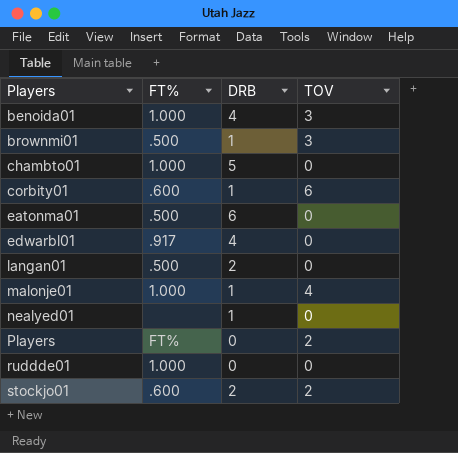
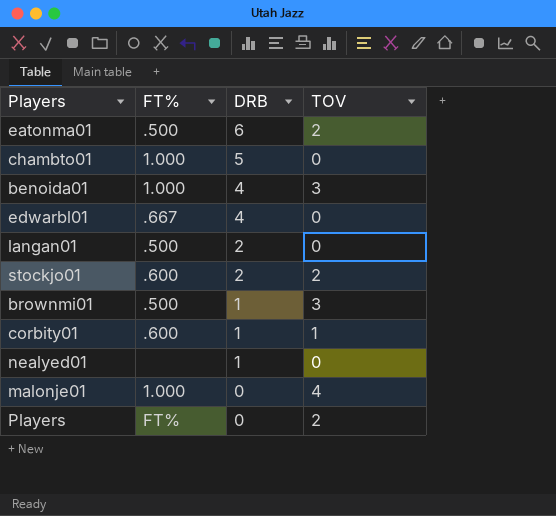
row order: Players ascending -> DRB descending
row ruddde01: 1.000 | 0 | 0 -> none
eatonma01 | TOV: 0 -> 2
edwarbl01 | FT%: .917 -> .667
corbity01 | TOV: 6 -> 1
malonje01 | DRB: 1 -> 0

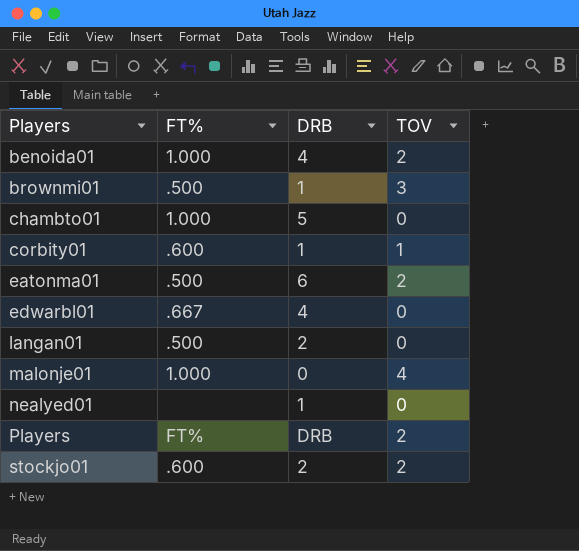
row order: DRB descending -> Players ascending
benoida01 | TOV: 3 -> 2
Players | DRB: 0 -> DRB

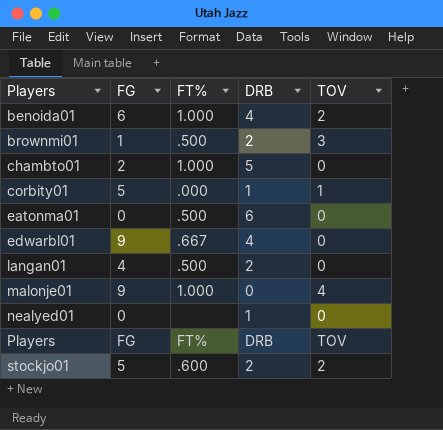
column FG | position: none -> 2
brownmi01 | DRB: 1 -> 2
corbity01 | FT%: .600 -> .000
eatonma01 | TOV: 2 -> 0
Players | TOV: 2 -> TOV

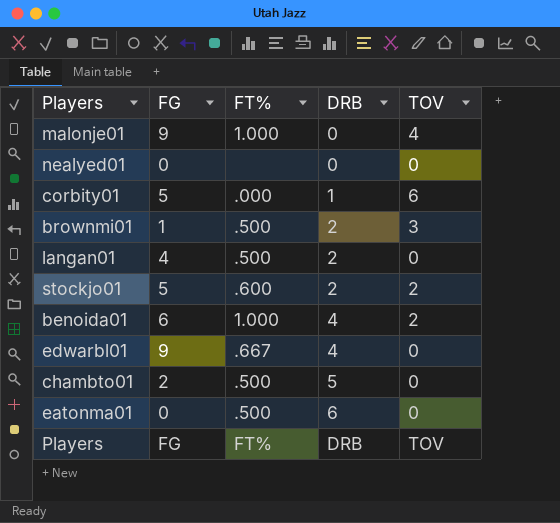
row order: Players ascending -> DRB ascending
nealyed01 | DRB: 1 -> 0
corbity01 | TOV: 1 -> 6
chambto01 | FT%: 1.000 -> .500

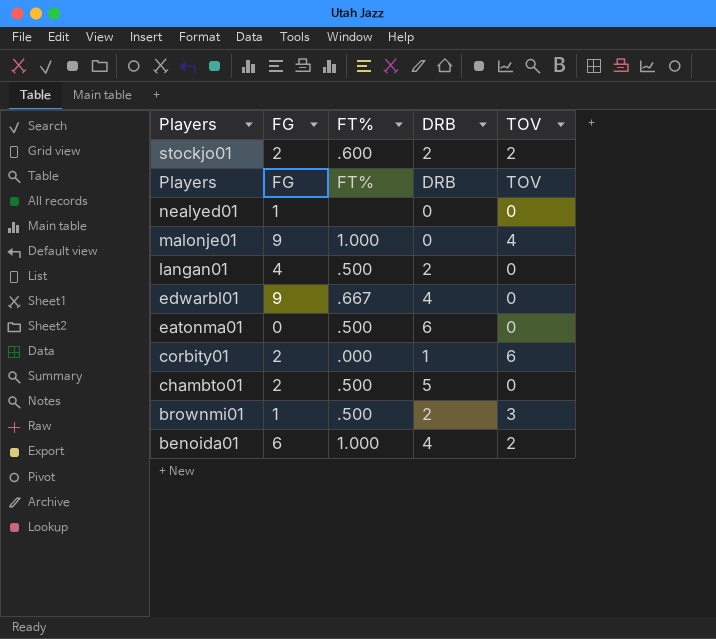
row order: DRB ascending -> Players descending
stockjo01 | FG: 5 -> 2
nealyed01 | FG: 0 -> 1
corbity01 | FG: 5 -> 2

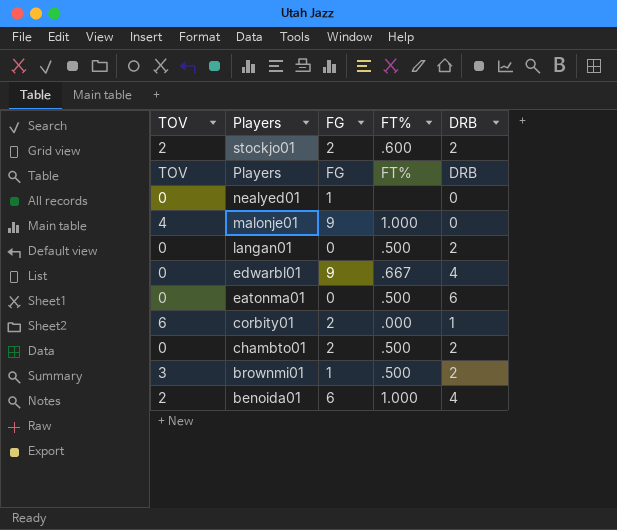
column TOV | position: 5 -> 1
langan01 | FG: 4 -> 0
chambto01 | DRB: 5 -> 2

